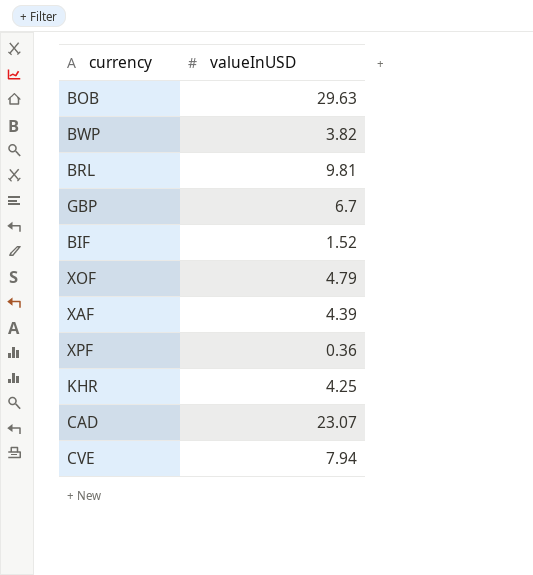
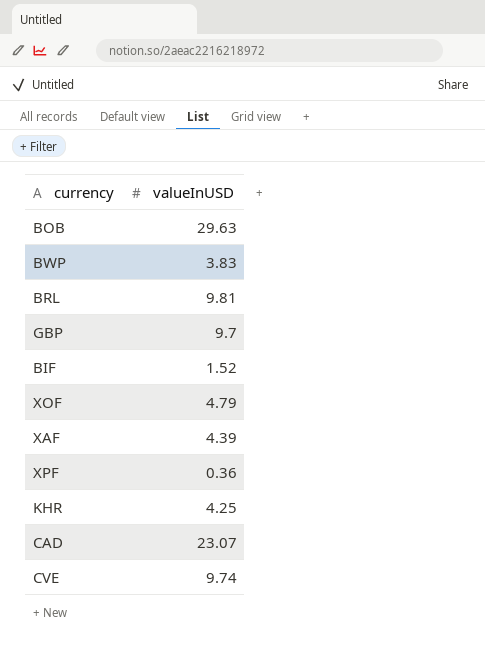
BWP | valueInUSD: 3.82 -> 3.83
GBP | valueInUSD: 6.7 -> 9.7
CVE | valueInUSD: 7.94 -> 9.74

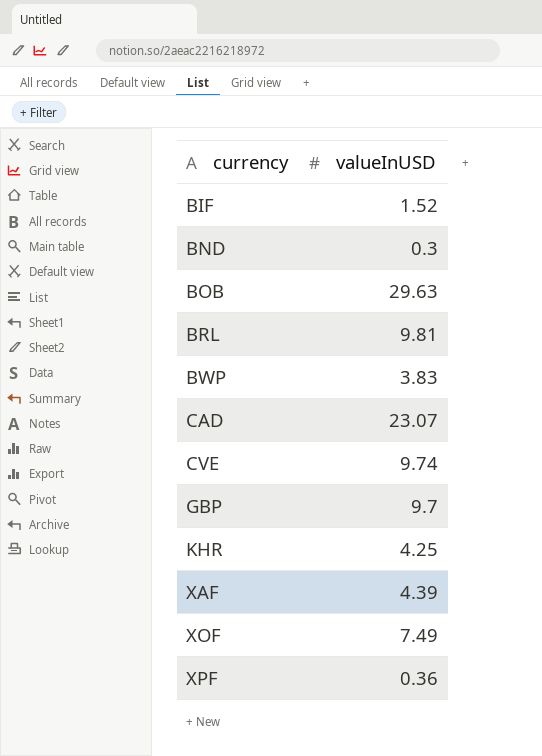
row order: none -> currency ascending
row BND: none -> 0.3
XOF | valueInUSD: 4.79 -> 7.49

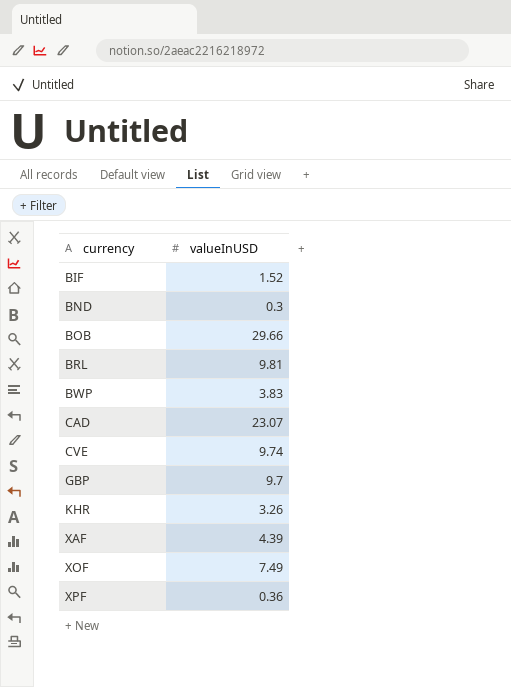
BOB | valueInUSD: 29.63 -> 29.66
KHR | valueInUSD: 4.25 -> 3.26

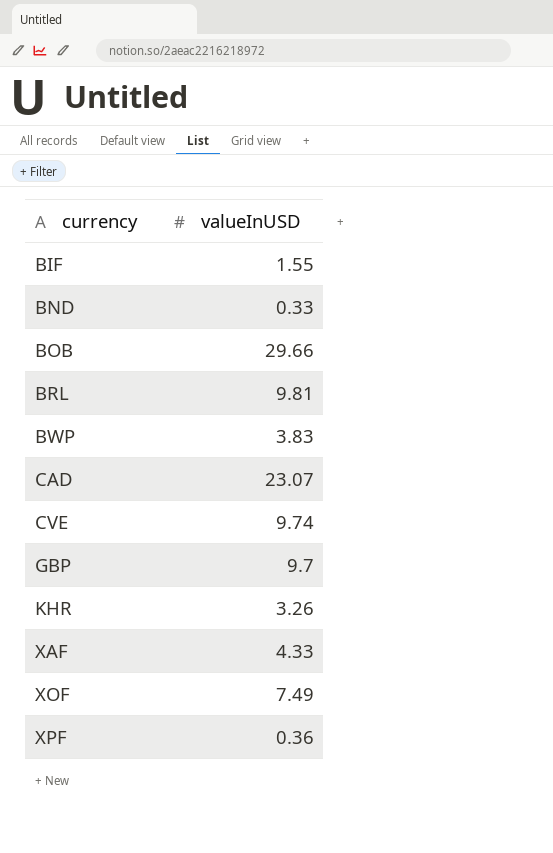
BIF | valueInUSD: 1.52 -> 1.55
BND | valueInUSD: 0.3 -> 0.33
XAF | valueInUSD: 4.39 -> 4.33

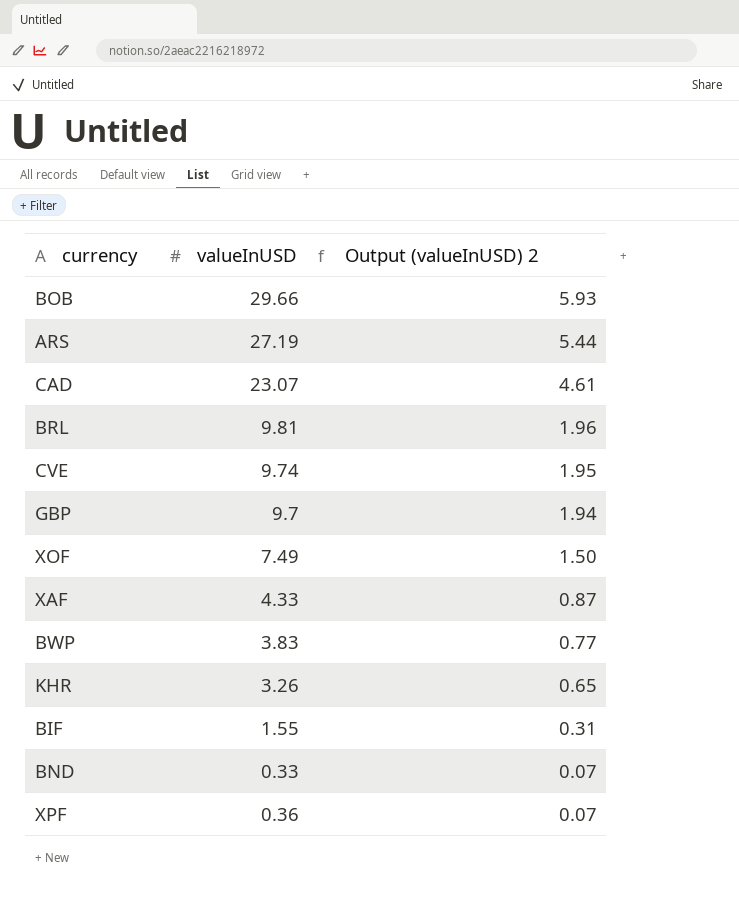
row order: currency ascending -> Output (valueInUSD) 2 descending
column Output (valueInUSD) 2 | formula: none -> [valueInUSD] * 0.2
row ARS: none -> 27.19 | 5.44

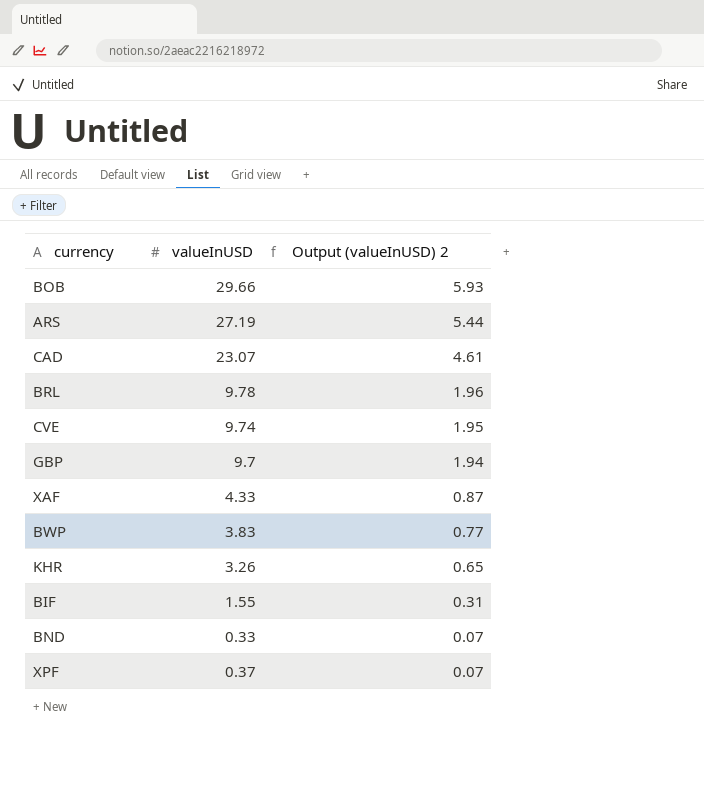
row XOF: 7.49 | 1.50 -> none
BRL | valueInUSD: 9.81 -> 9.78
XPF | valueInUSD: 0.36 -> 0.37

